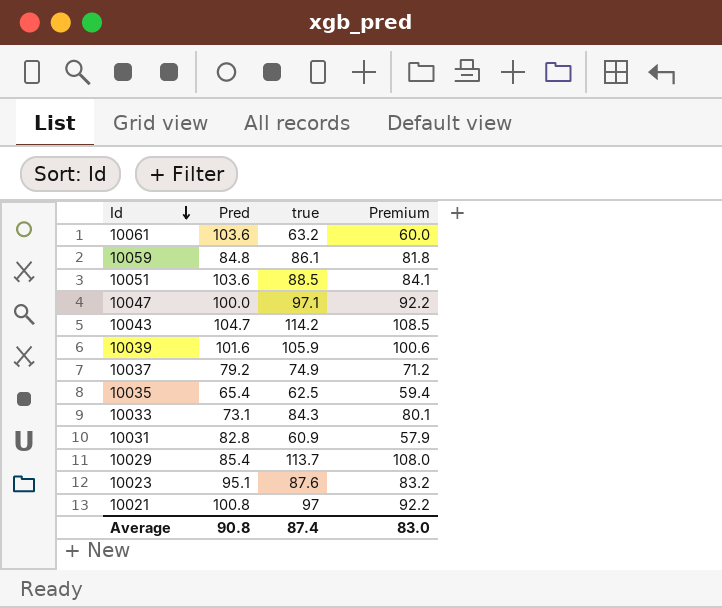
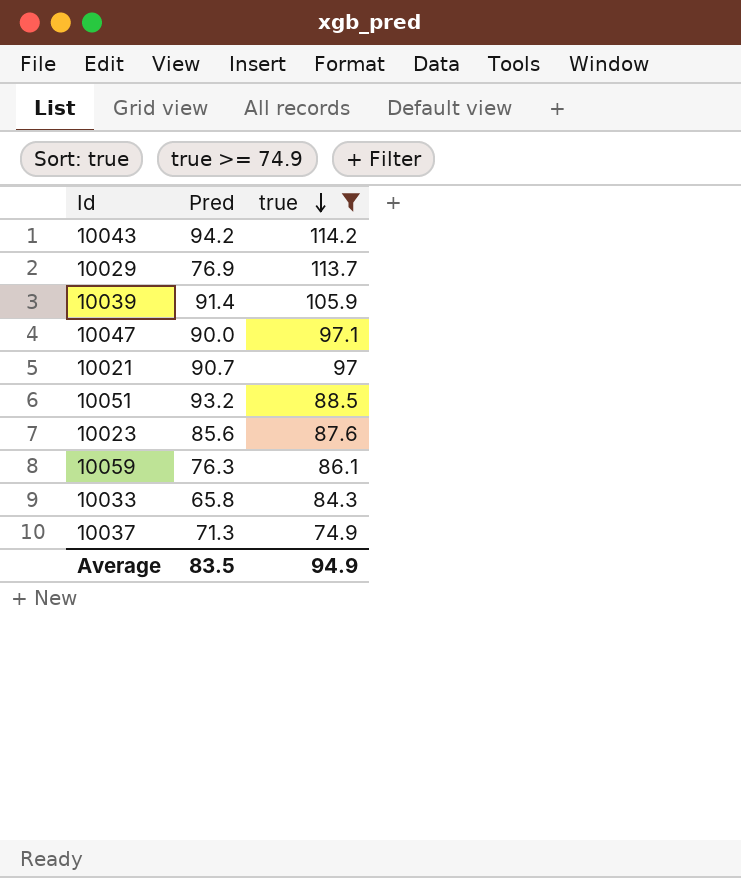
filter: none -> true >= 74.9
row order: Id descending -> true descending
column Premium | formula: [true] * 0.95 -> none
10043 | Pred: 104.7 -> 94.2
10029 | Pred: 85.4 -> 76.9
10039 | Pred: 101.6 -> 91.4
10047 | Pred: 100.0 -> 90.0
10021 | Pred: 100.8 -> 90.7
10051 | Pred: 103.6 -> 93.2
10023 | Pred: 95.1 -> 85.6
10059 | Pred: 84.8 -> 76.3
10033 | Pred: 73.1 -> 65.8
10037 | Pred: 79.2 -> 71.3
Average | Pred: 90.8 -> 83.5
Average | true: 87.4 -> 94.9

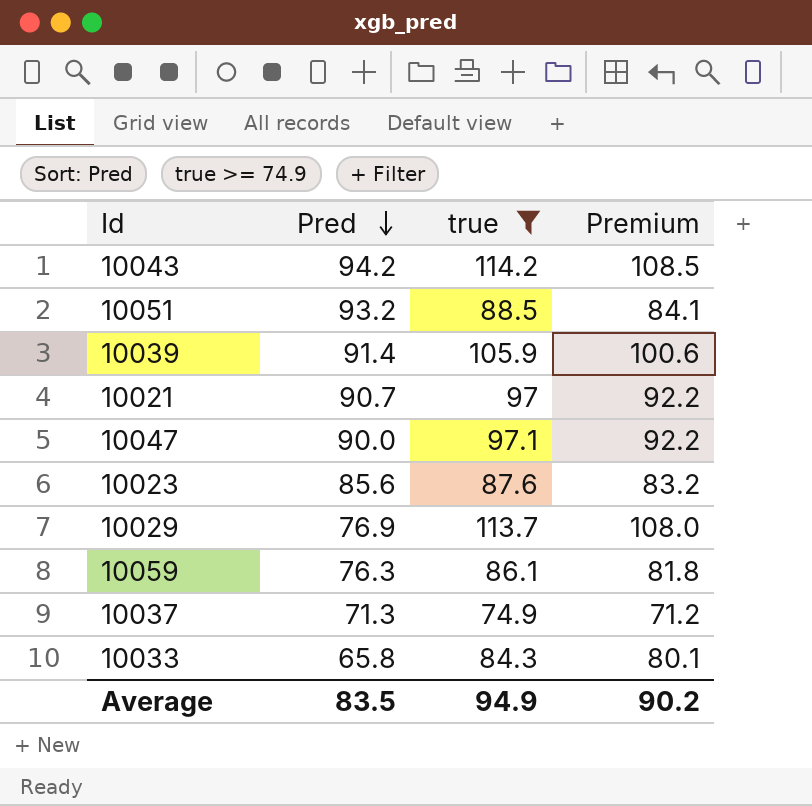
row order: true descending -> Pred descending
column Premium | formula: none -> [true] * 0.95

